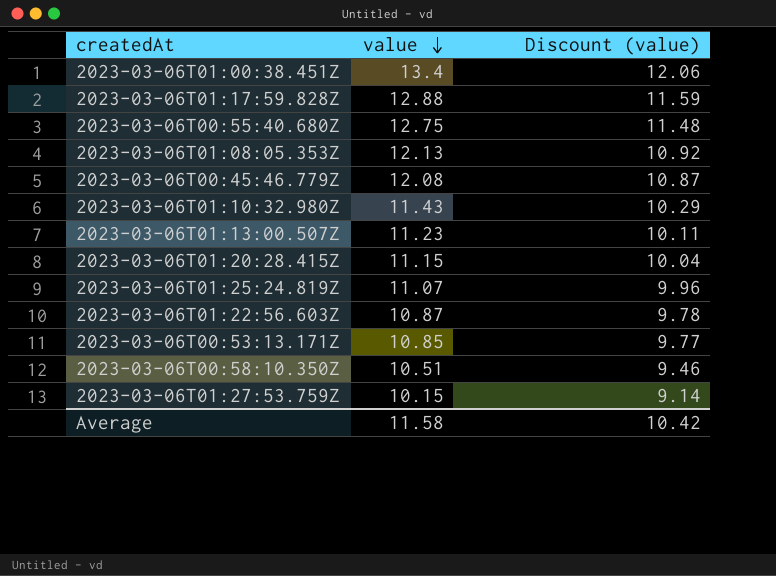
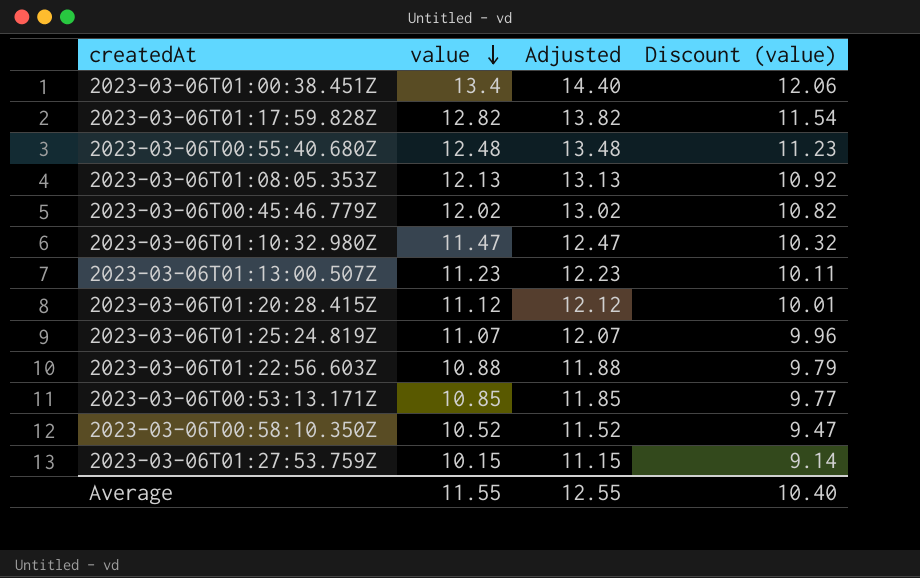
column Adjusted | formula: none -> [value] + 1
2023-03-06T01:17:59.828Z | value: 12.88 -> 12.82
2023-03-06T01:17:59.828Z | Discount (value): 11.59 -> 11.54
2023-03-06T00:55:40.680Z | value: 12.75 -> 12.48
2023-03-06T00:55:40.680Z | Discount (value): 11.48 -> 11.23
2023-03-06T00:45:46.779Z | value: 12.08 -> 12.02
2023-03-06T00:45:46.779Z | Discount (value): 10.87 -> 10.82
2023-03-06T01:10:32.980Z | value: 11.43 -> 11.47
2023-03-06T01:10:32.980Z | Discount (value): 10.29 -> 10.32
2023-03-06T01:20:28.415Z | value: 11.15 -> 11.12
2023-03-06T01:20:28.415Z | Discount (value): 10.04 -> 10.01
2023-03-06T01:22:56.603Z | value: 10.87 -> 10.88
2023-03-06T01:22:56.603Z | Discount (value): 9.78 -> 9.79
2023-03-06T00:58:10.350Z | value: 10.51 -> 10.52
2023-03-06T00:58:10.350Z | Discount (value): 9.46 -> 9.47
Average | value: 11.58 -> 11.55
Average | Discount (value): 10.42 -> 10.40

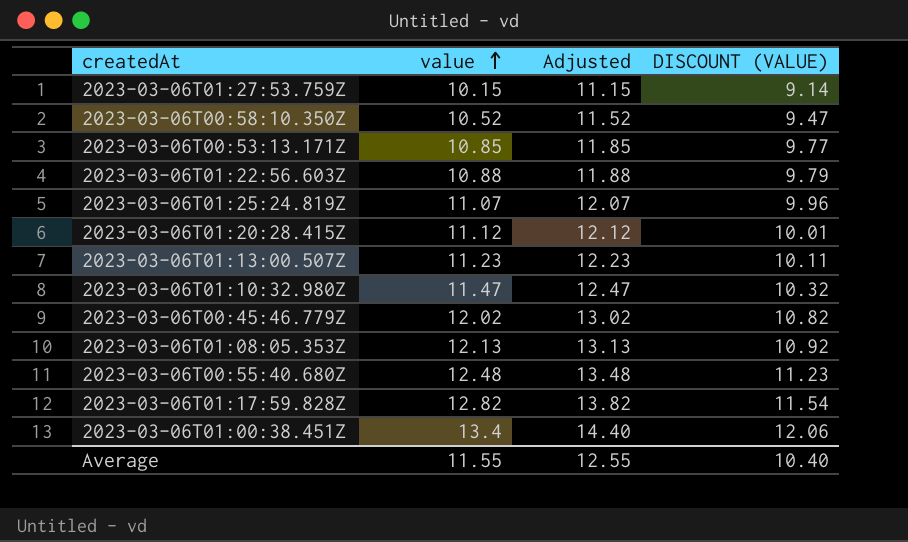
row order: value descending -> value ascending
column name: Discount (value) -> DISCOUNT (VALUE)

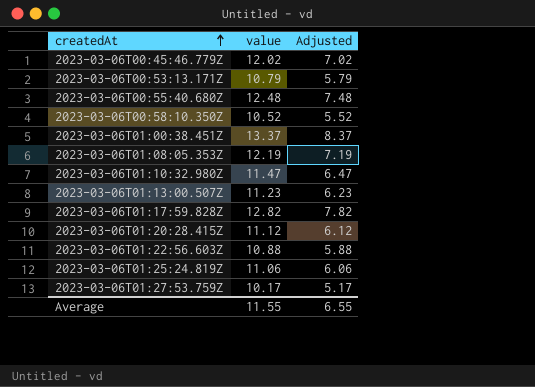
row order: value ascending -> createdAt ascending
column DISCOUNT (VALUE) | formula: [value] * 0.9 -> none
column Adjusted | formula: [value] + 1 -> [value] - 5
2023-03-06T00:53:13.171Z | value: 10.85 -> 10.79
2023-03-06T01:00:38.451Z | value: 13.4 -> 13.37
2023-03-06T01:08:05.353Z | value: 12.13 -> 12.19
2023-03-06T01:25:24.819Z | value: 11.07 -> 11.06
2023-03-06T01:27:53.759Z | value: 10.15 -> 10.17
Average | Adjusted: 12.55 -> 6.55

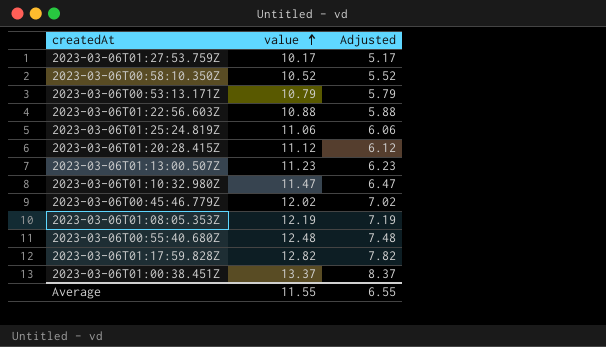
row order: createdAt ascending -> value ascending

